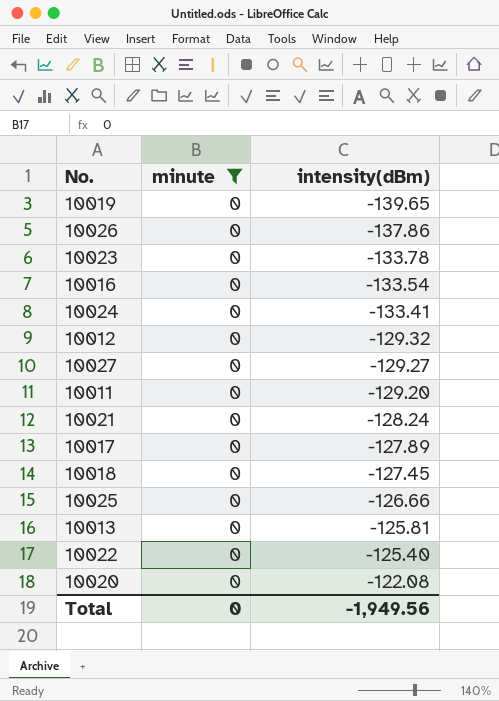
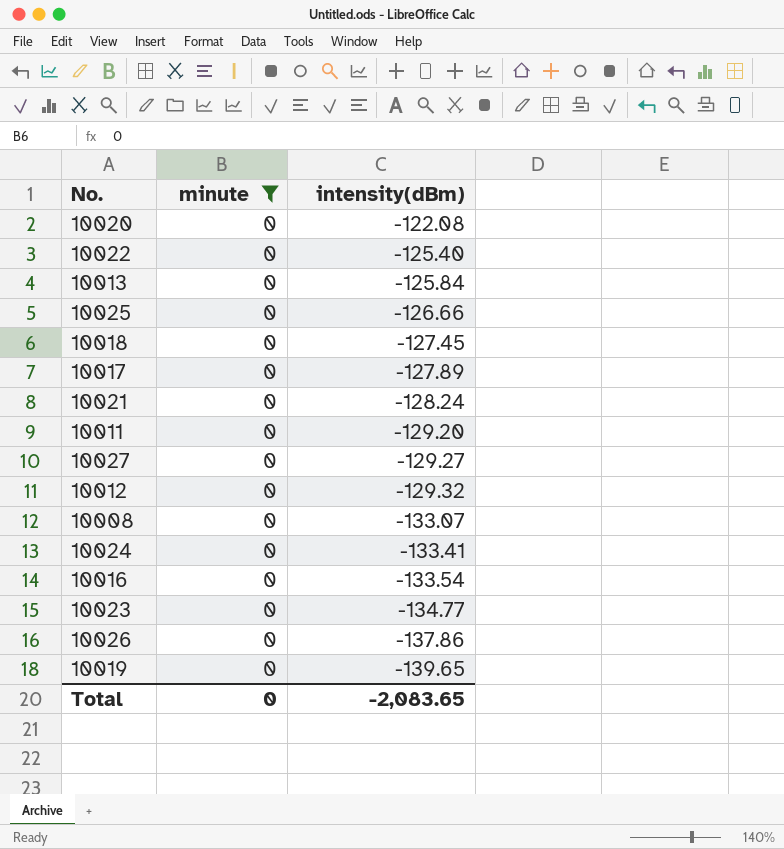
row order: intensity(dBm) ascending -> intensity(dBm) descending
10013 | intensity(dBm): -125.81 -> -125.84
row 10008: none -> 0 | -133.07
10023 | intensity(dBm): -133.78 -> -134.77
Total | intensity(dBm): -1,949.56 -> -2,083.65

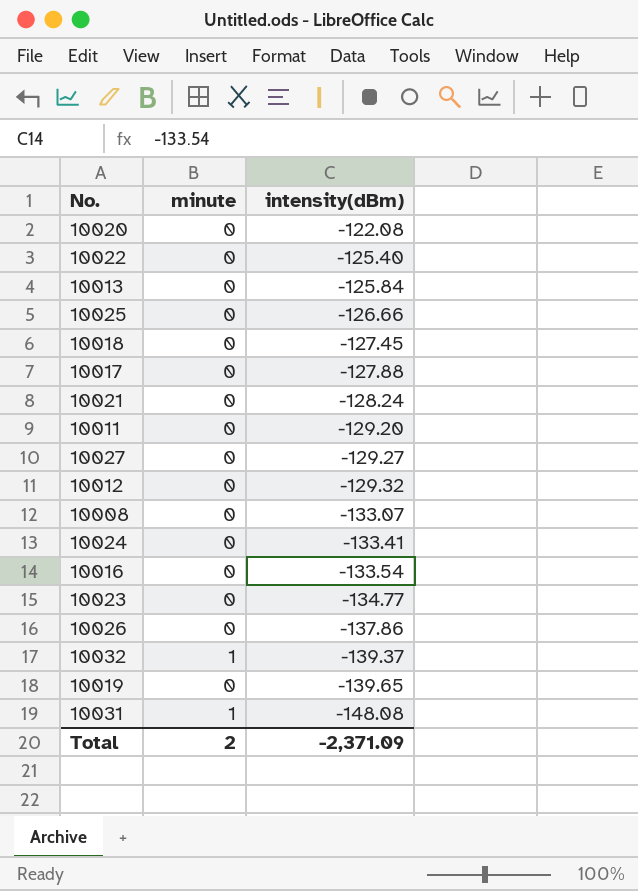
filter: minute = 0 -> none
10017 | intensity(dBm): -127.89 -> -127.88
Total | minute: 0 -> 2
Total | intensity(dBm): -2,083.65 -> -2,371.09

